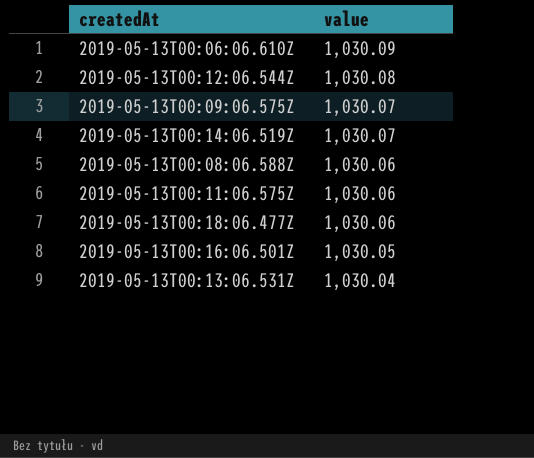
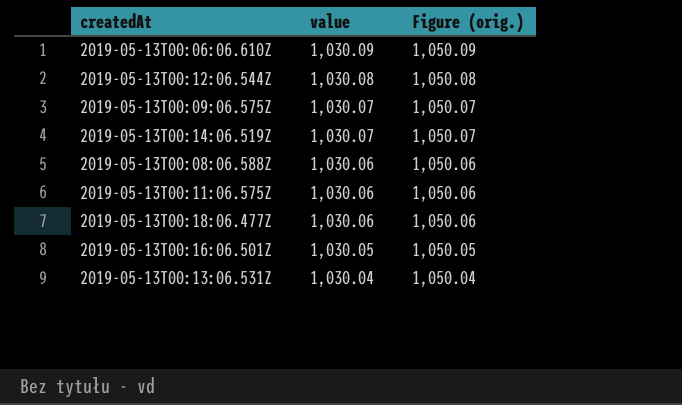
column Figure (orig.) | formula: none -> [value] + 20

